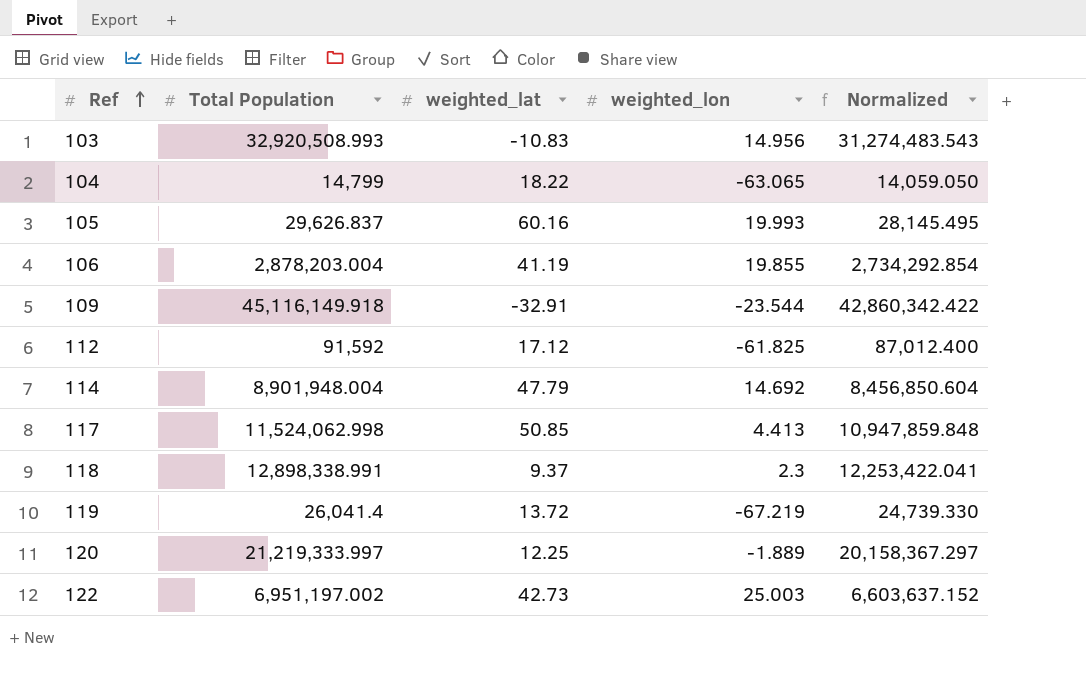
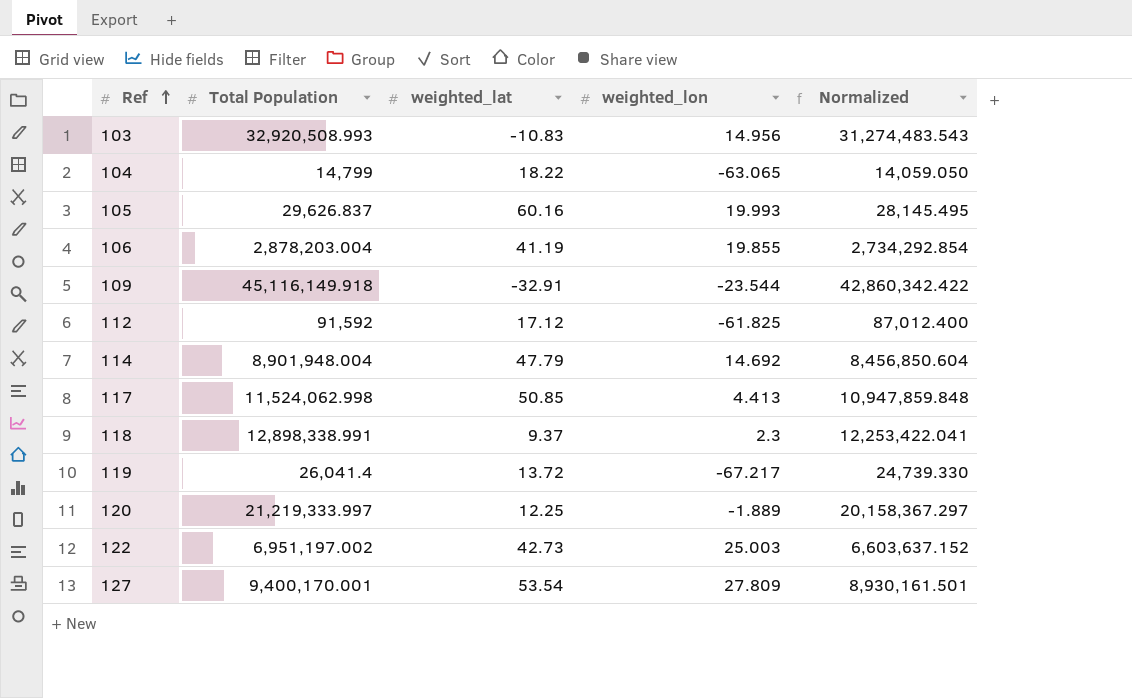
119 | weighted_lon: -67.219 -> -67.217
row 127: none -> 9,400,170.001 | 53.54 | 27.809 | 8,930,161.501

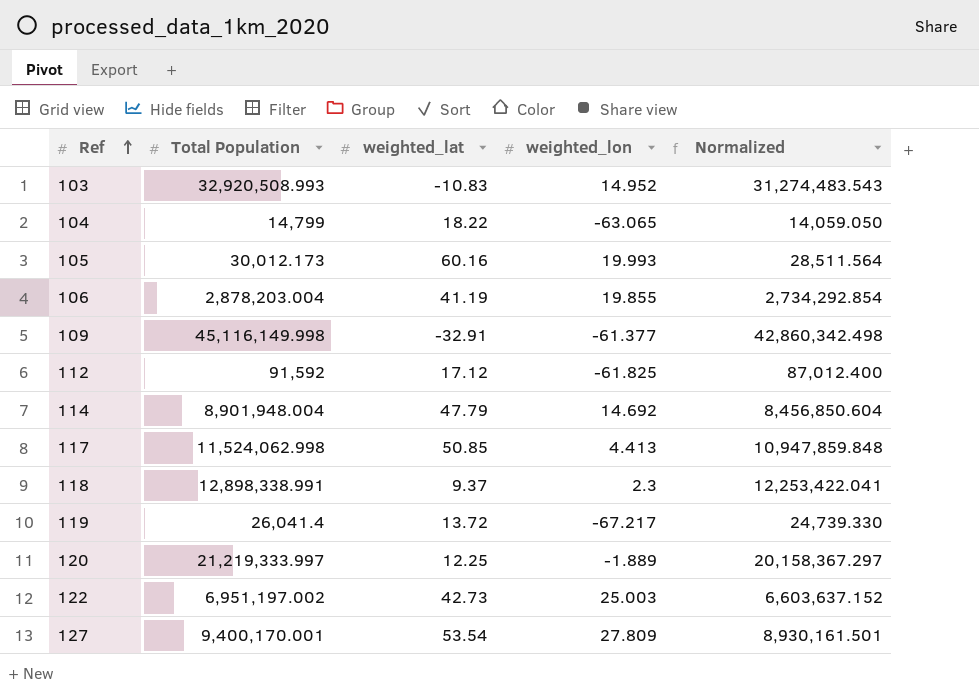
103 | weighted_lon: 14.956 -> 14.952
105 | Total Population: 29,626.837 -> 30,012.173
105 | Normalized: 28,145.495 -> 28,511.564
109 | Total Population: 45,116,149.918 -> 45,116,149.998
109 | weighted_lon: -23.544 -> -61.377
109 | Normalized: 42,860,342.422 -> 42,860,342.498

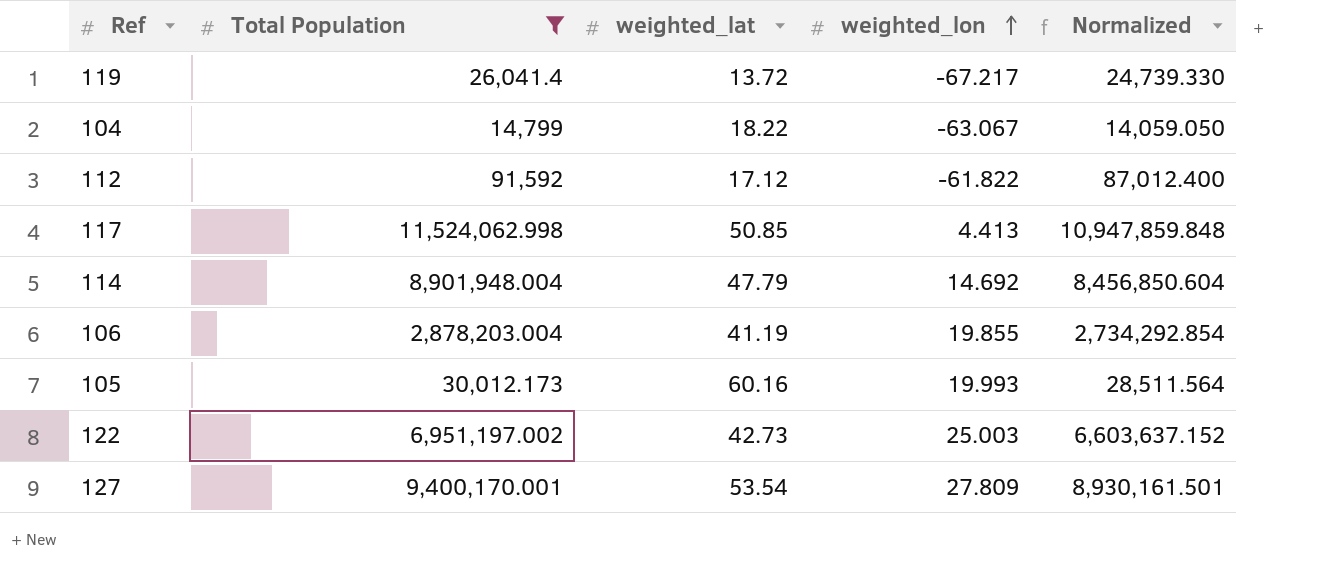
filter: none -> Total Population <= 11,524,062.998
row order: Ref ascending -> weighted_lon ascending
104 | weighted_lon: -63.065 -> -63.067
112 | weighted_lon: -61.825 -> -61.822

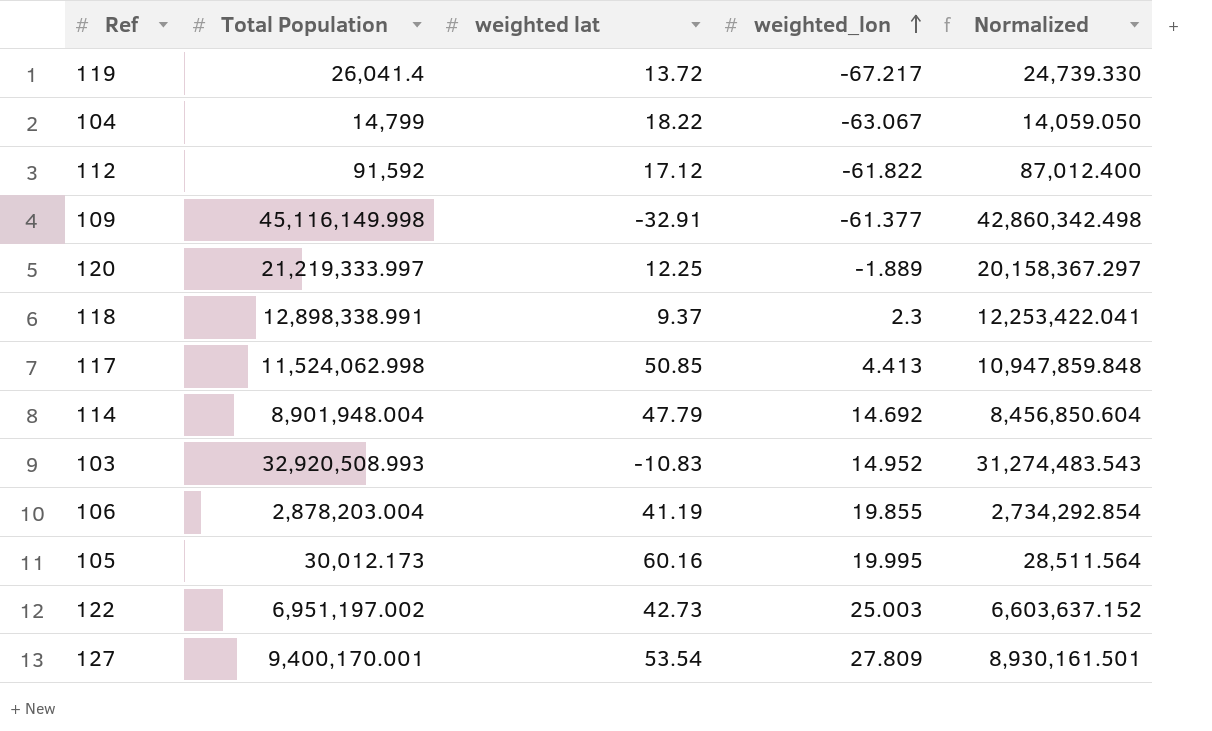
filter: Total Population <= 11,524,062.998 -> none
column name: weighted_lat -> weighted lat
105 | weighted_lon: 19.993 -> 19.995

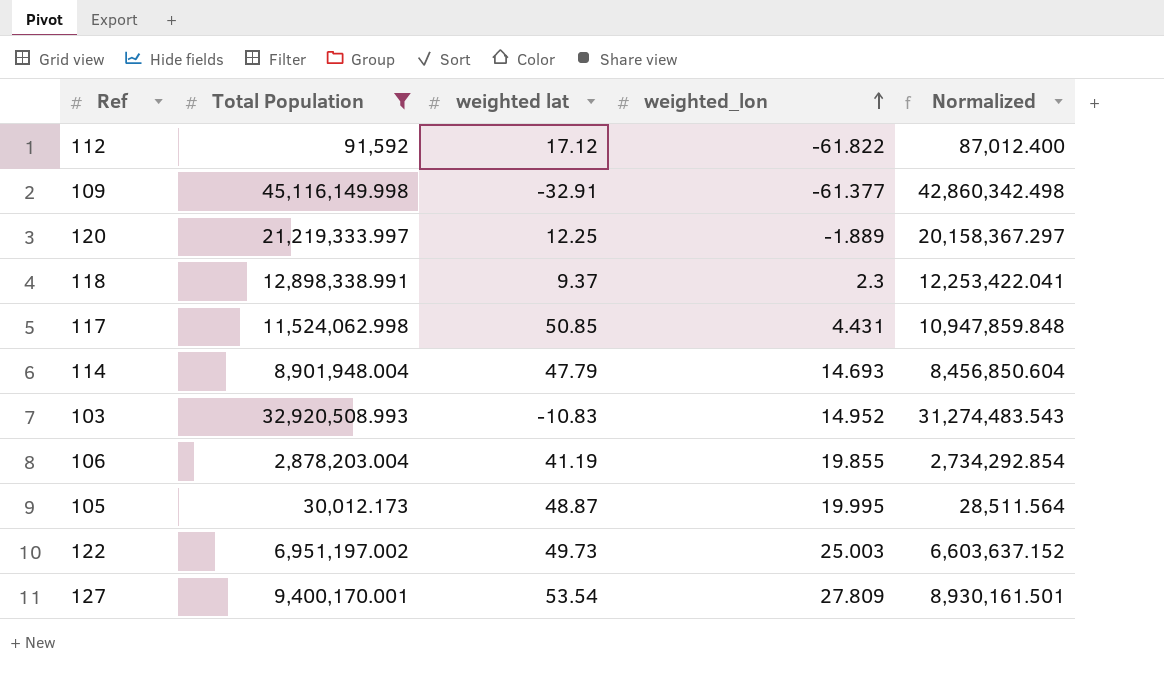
filter: none -> Total Population >= 30,012.173
117 | weighted_lon: 4.413 -> 4.431
114 | weighted_lon: 14.692 -> 14.693
105 | weighted lat: 60.16 -> 48.87
122 | weighted lat: 42.73 -> 49.73

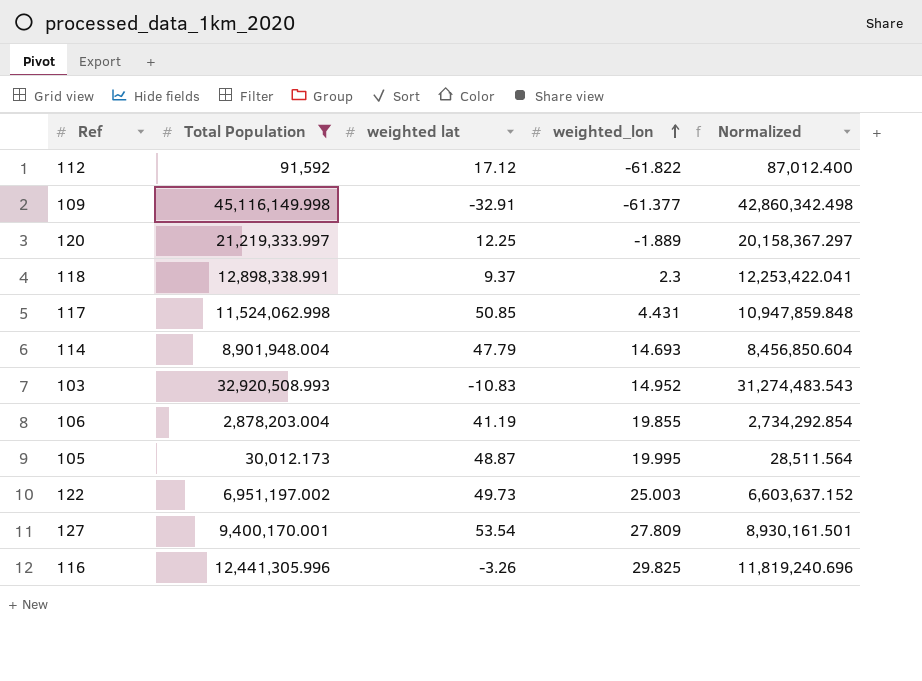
row 116: none -> 12,441,305.996 | -3.26 | 29.825 | 11,819,240.696

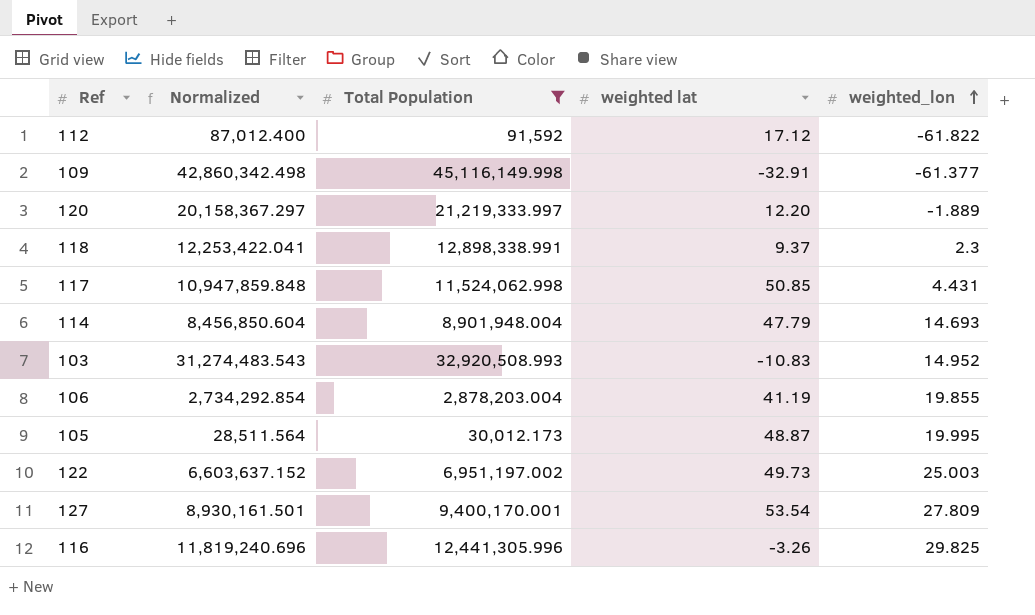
column Normalized | position: 5 -> 2
120 | weighted lat: 12.25 -> 12.20

